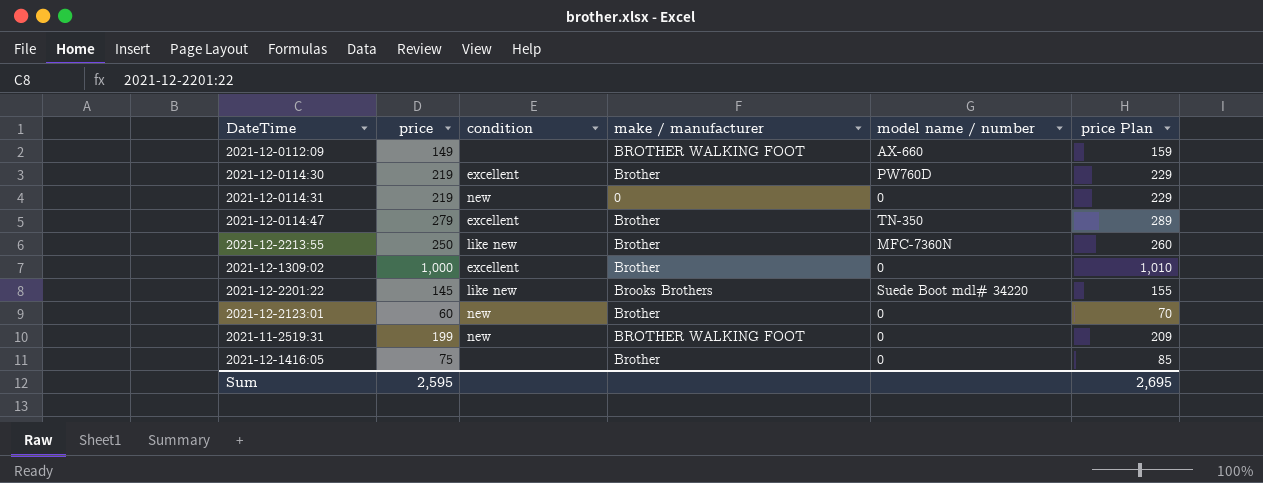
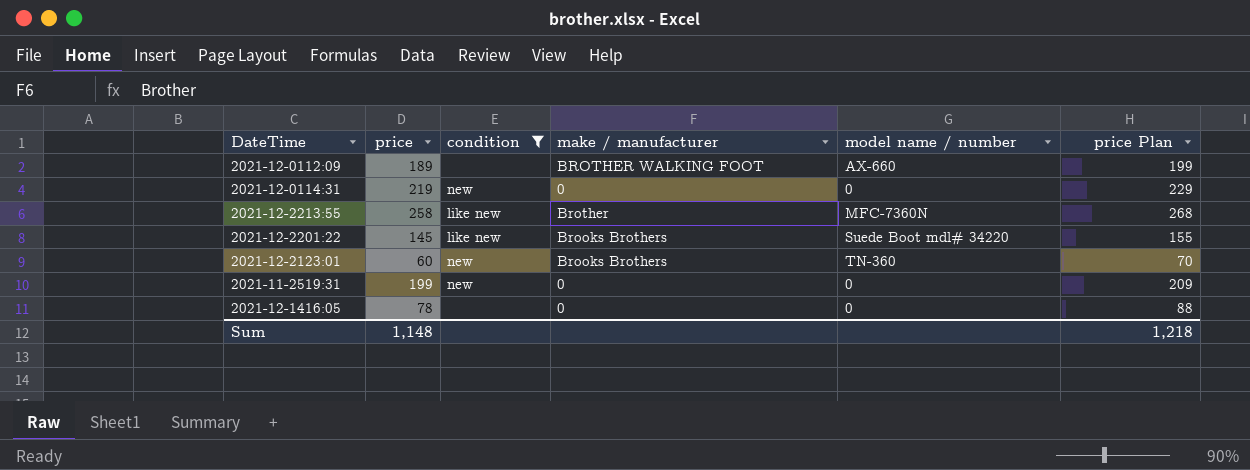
filter: none -> condition != excellent
2021-12-0112:09 | price: 149 -> 189
2021-12-0112:09 | price Plan: 159 -> 199
2021-12-2213:55 | price: 250 -> 258
2021-12-2213:55 | price Plan: 260 -> 268
2021-12-2123:01 | make / manufacturer: Brother -> Brooks Brothers
2021-12-2123:01 | model name / number: 0 -> TN-360
2021-11-2519:31 | make / manufacturer: BROTHER WALKING FOOT -> 0
2021-12-1416:05 | price: 75 -> 78
2021-12-1416:05 | make / manufacturer: Brother -> 0
2021-12-1416:05 | price Plan: 85 -> 88
Sum | price: 2,595 -> 1,148
Sum | price Plan: 2,695 -> 1,218

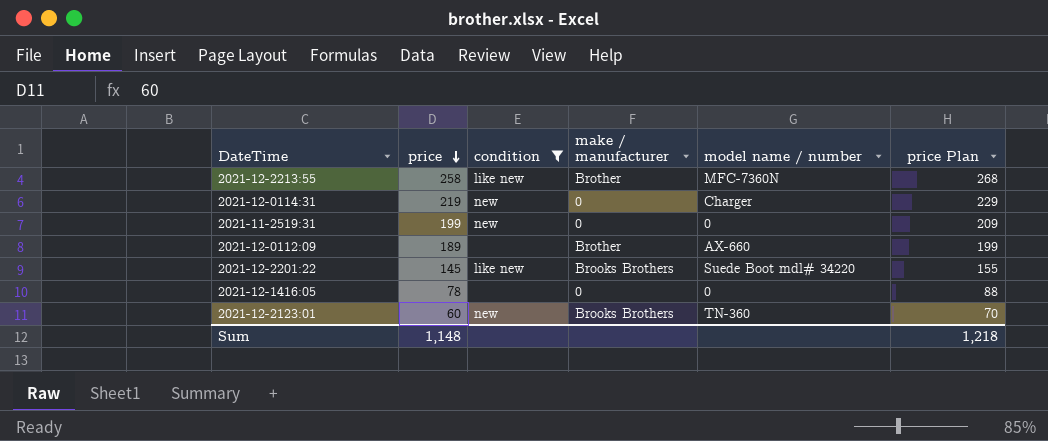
row order: none -> price descending
2021-12-0114:31 | model name / number: 0 -> Charger
2021-12-0112:09 | make / manufacturer: BROTHER WALKING FOOT -> Brother

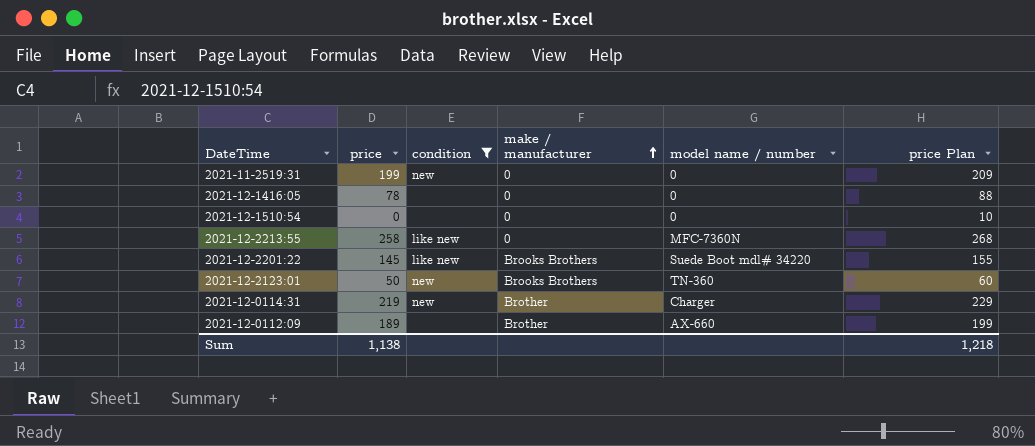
row order: price descending -> make / manufacturer ascending
row 2021-12-1510:54: none -> 0 | none | 0 | 0 | 10
2021-12-2213:55 | make / manufacturer: Brother -> 0
2021-12-2123:01 | price: 60 -> 50
2021-12-2123:01 | price Plan: 70 -> 60
2021-12-0114:31 | make / manufacturer: 0 -> Brother
Sum | price: 1,148 -> 1,138

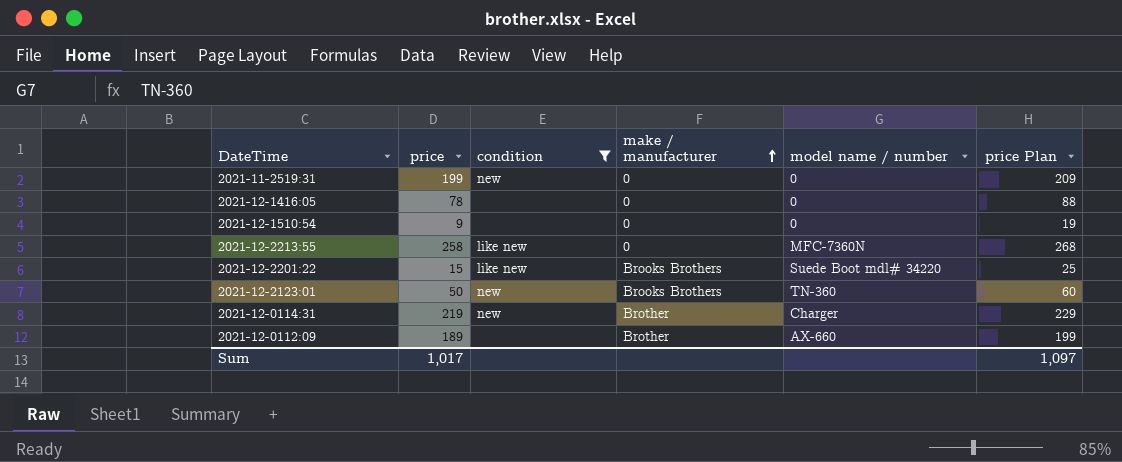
2021-12-1510:54 | price: 0 -> 9
2021-12-1510:54 | price Plan: 10 -> 19
2021-12-2201:22 | price: 145 -> 15
2021-12-2201:22 | price Plan: 155 -> 25
Sum | price: 1,138 -> 1,017
Sum | price Plan: 1,218 -> 1,097

